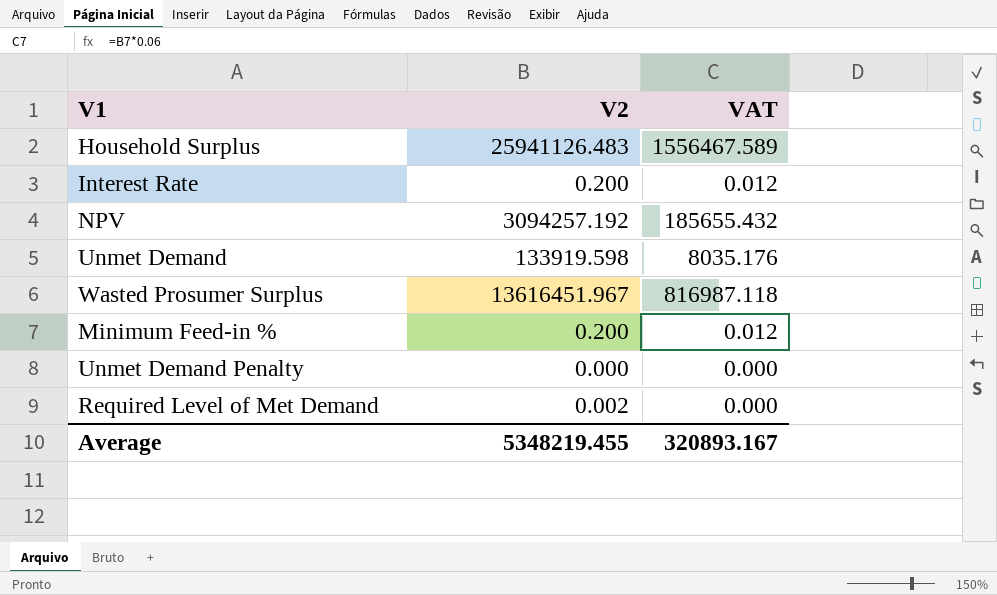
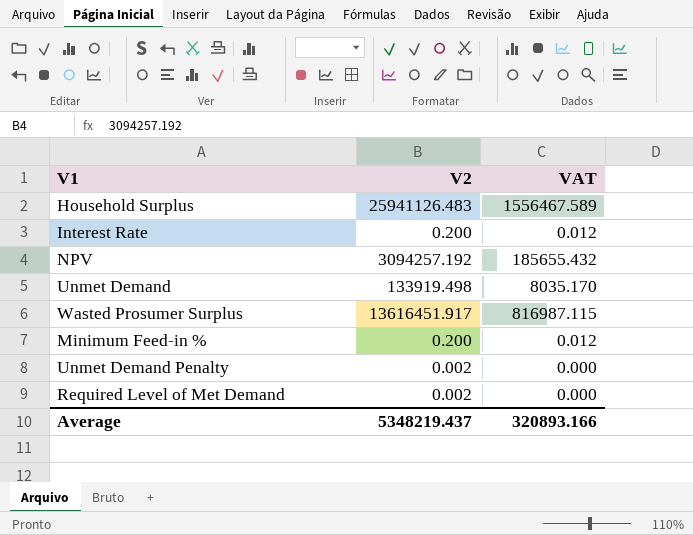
Unmet Demand | V2: 133919.598 -> 133919.498
Unmet Demand | VAT: 8035.176 -> 8035.170
Wasted Prosumer Surplus | V2: 13616451.967 -> 13616451.917
Wasted Prosumer Surplus | VAT: 816987.118 -> 816987.115
Unmet Demand Penalty | V2: 0.000 -> 0.002
Average | V2: 5348219.455 -> 5348219.437
Average | VAT: 320893.167 -> 320893.166

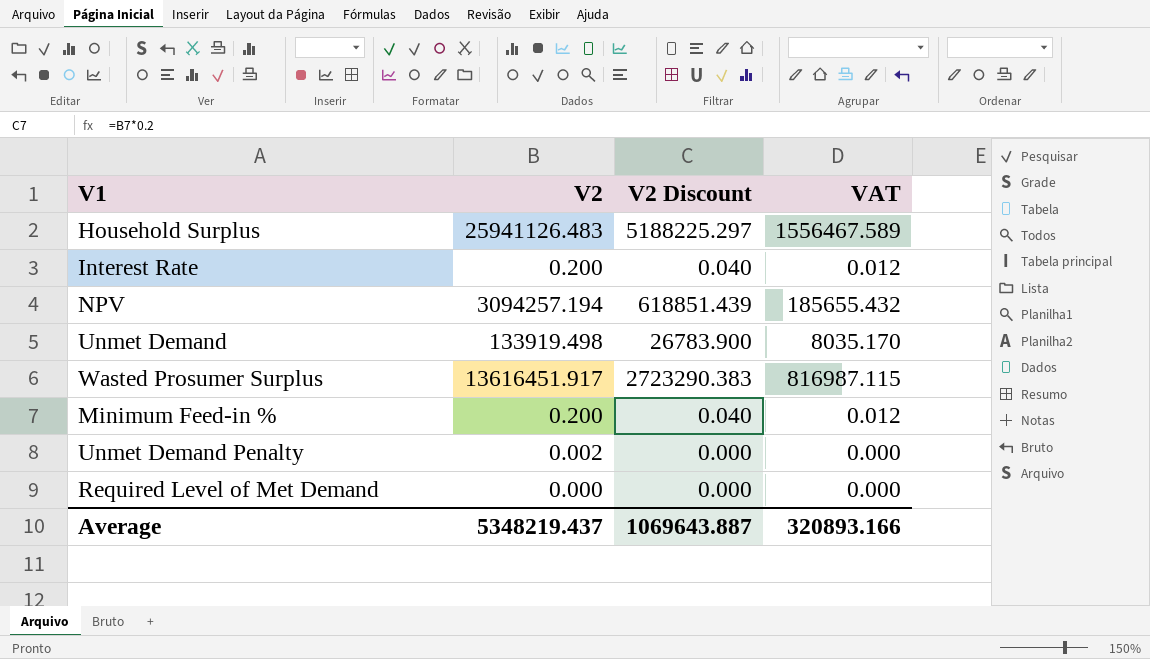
column V2 Discount | formula: none -> [V2] * 0.2
NPV | V2: 3094257.192 -> 3094257.194
Required Level of Met Demand | V2: 0.002 -> 0.000

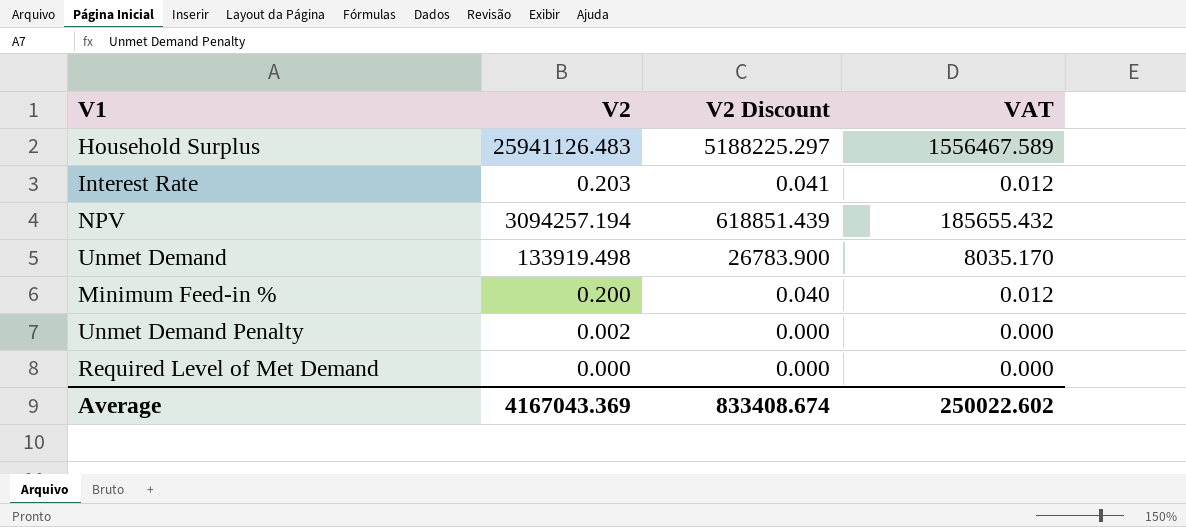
row Wasted Prosumer Surplus: 13616451.917 | 2723290.383 | 816987.115 -> none
Interest Rate | V2: 0.200 -> 0.203
Interest Rate | V2 Discount: 0.040 -> 0.041
Average | V2: 5348219.437 -> 4167043.369
Average | V2 Discount: 1069643.887 -> 833408.674
Average | VAT: 320893.166 -> 250022.602

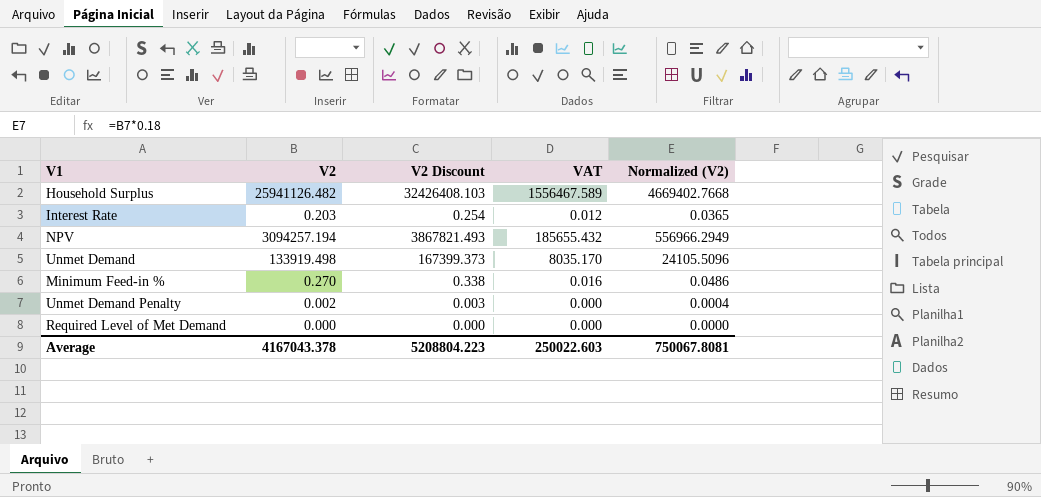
column V2 Discount | formula: [V2] * 0.2 -> [V2] * 1.25
column Normalized (V2) | formula: none -> [V2] * 0.18
Household Surplus | V2: 25941126.483 -> 25941126.482
Minimum Feed-in % | V2: 0.200 -> 0.270
Minimum Feed-in % | VAT: 0.012 -> 0.016
Average | V2: 4167043.369 -> 4167043.378
Average | V2 Discount: 833408.674 -> 5208804.223
Average | VAT: 250022.602 -> 250022.603

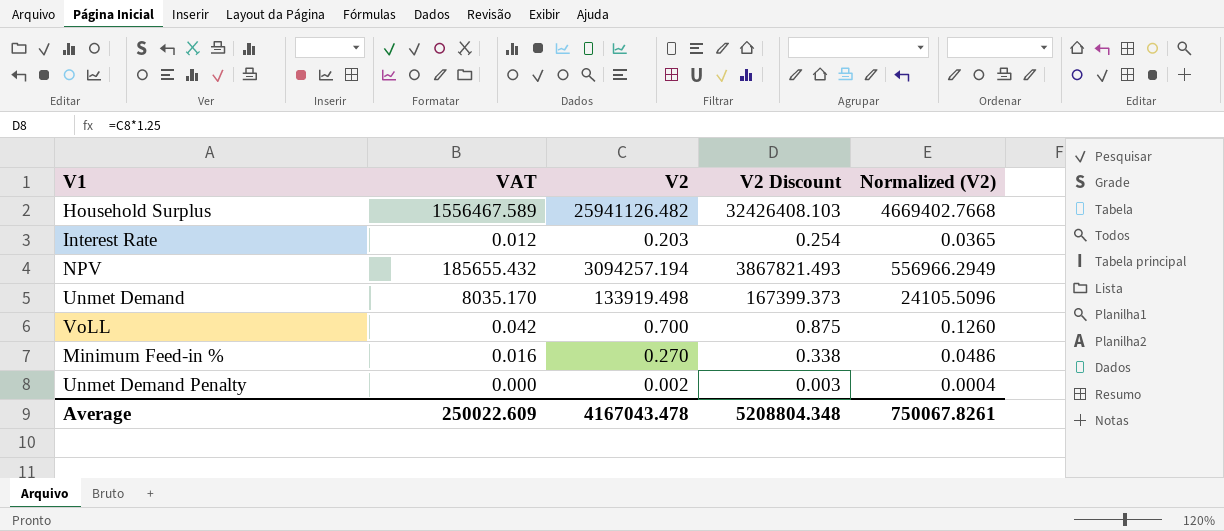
column VAT | position: 4 -> 2
row Required Level of Met Demand: 0.000 | 0.000 | 0.000 | 0.0000 -> none
row VoLL: none -> 0.042 | 0.700 | 0.875 | 0.1260
Average | VAT: 250022.603 -> 250022.609
Average | V2: 4167043.378 -> 4167043.478
Average | V2 Discount: 5208804.223 -> 5208804.348
Average | Normalized (V2): 750067.8081 -> 750067.8261

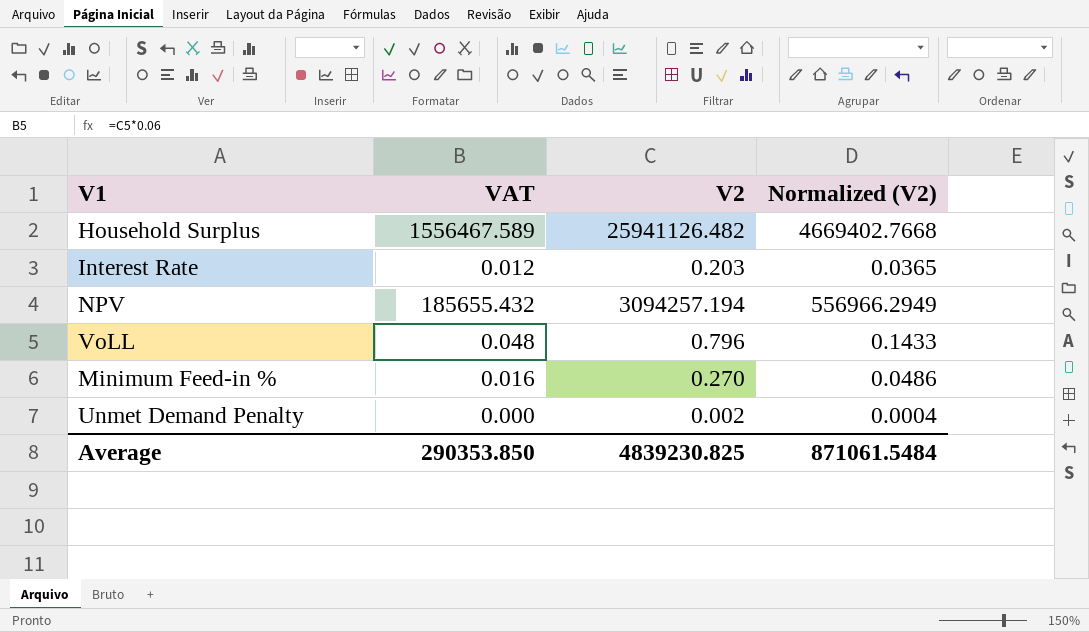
column V2 Discount | formula: [V2] * 1.25 -> none
row Unmet Demand: 8035.170 | 133919.498 | 167399.373 | 24105.5096 -> none
VoLL | VAT: 0.042 -> 0.048
VoLL | V2: 0.700 -> 0.796
VoLL | Normalized (V2): 0.1260 -> 0.1433
Average | VAT: 250022.609 -> 290353.850
Average | V2: 4167043.478 -> 4839230.825
Average | Normalized (V2): 750067.8261 -> 871061.5484

